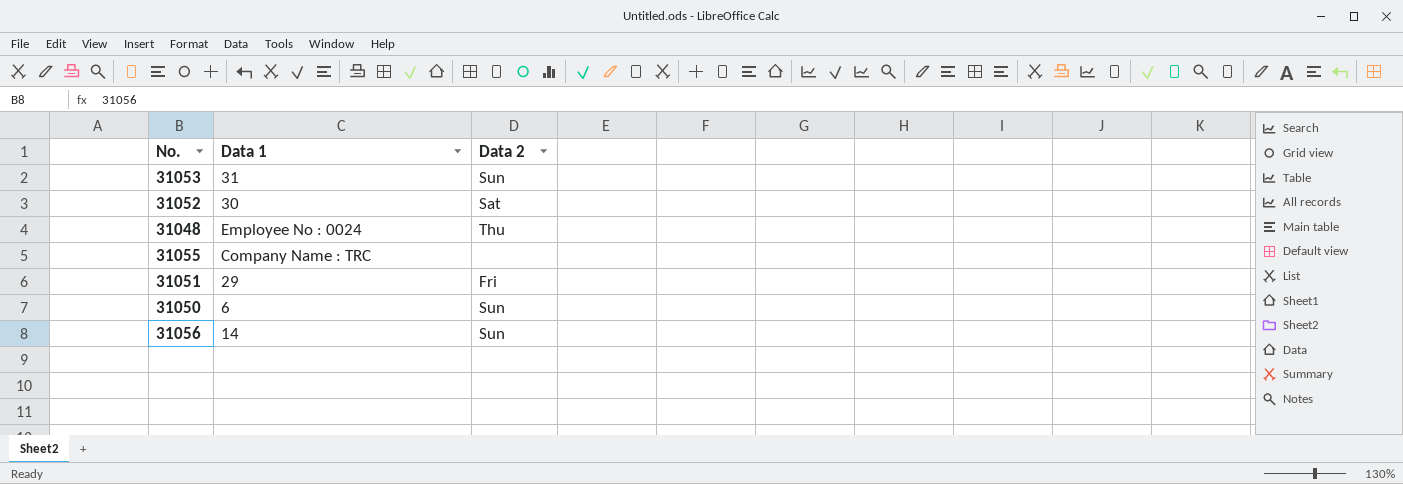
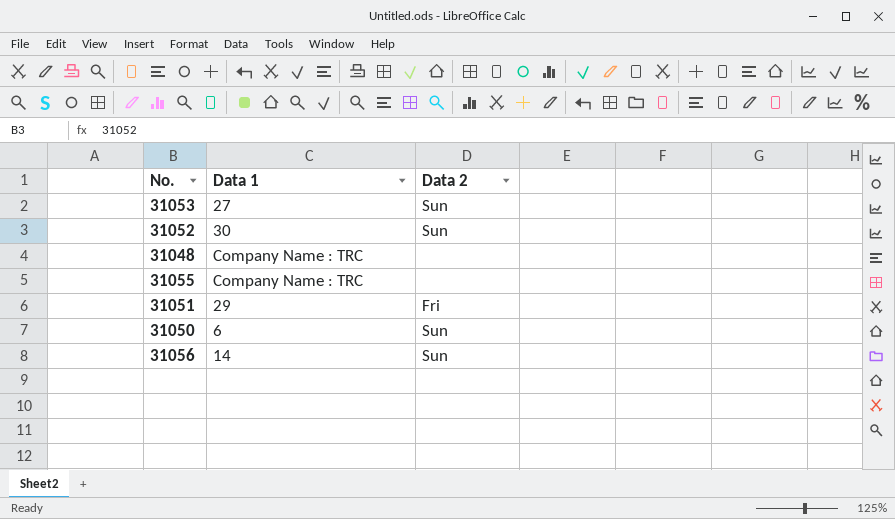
31053 | Data 1: 31 -> 27
31052 | Data 2: Sat -> Sun
31048 | Data 1: Employee No : 0024 -> Company Name : TRC
31048 | Data 2: Thu -> none

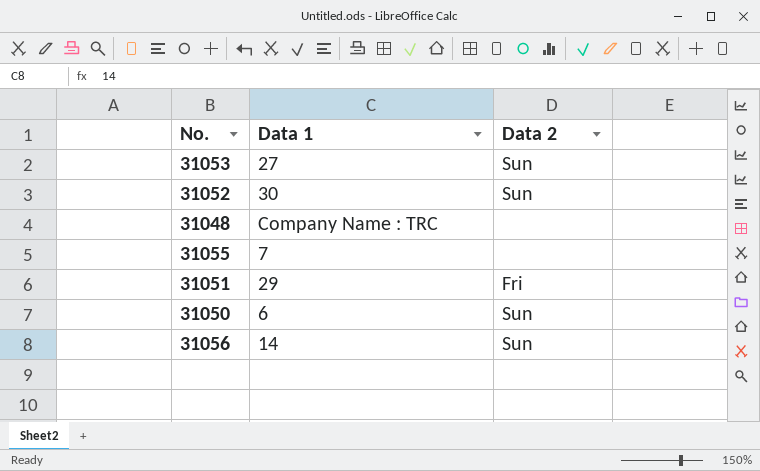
31055 | Data 1: Company Name : TRC -> 7

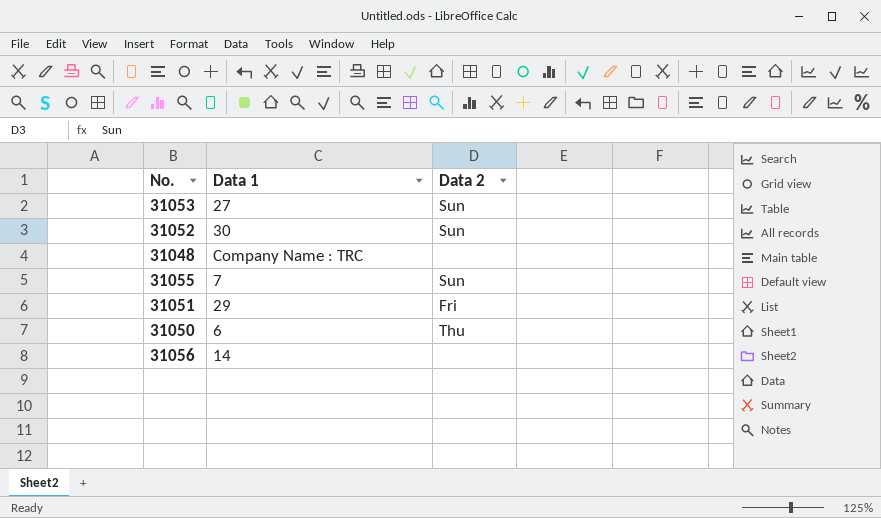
31055 | Data 2: none -> Sun
31050 | Data 2: Sun -> Thu
31056 | Data 2: Sun -> none

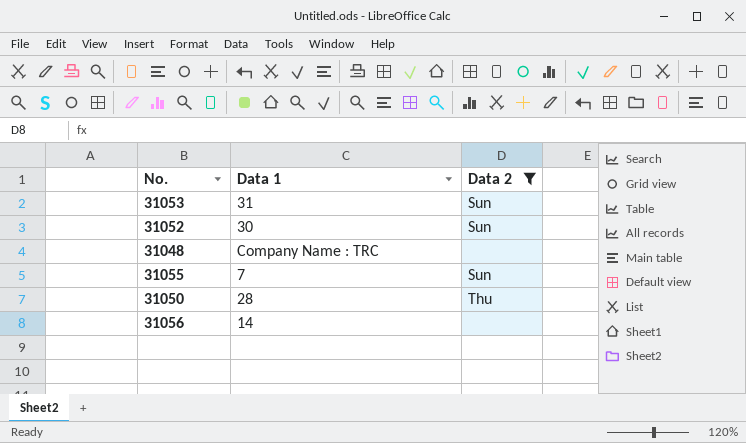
filter: none -> Data 2 != Fri
31053 | Data 1: 27 -> 31
31050 | Data 1: 6 -> 28

